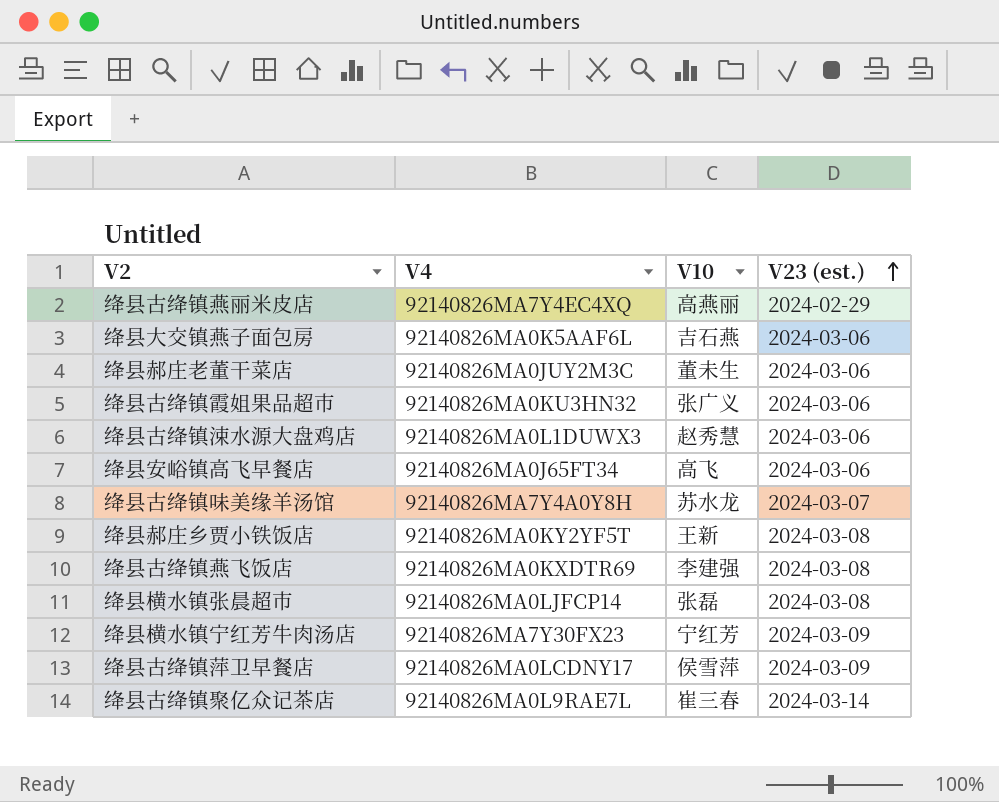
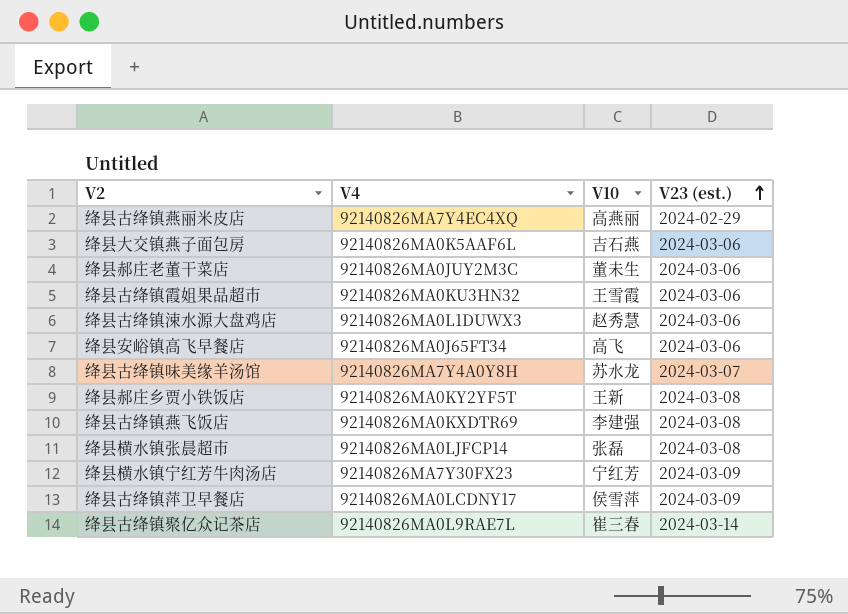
绛县古绛镇霞姐果品超市 | V10: 张广义 -> 王雪霞

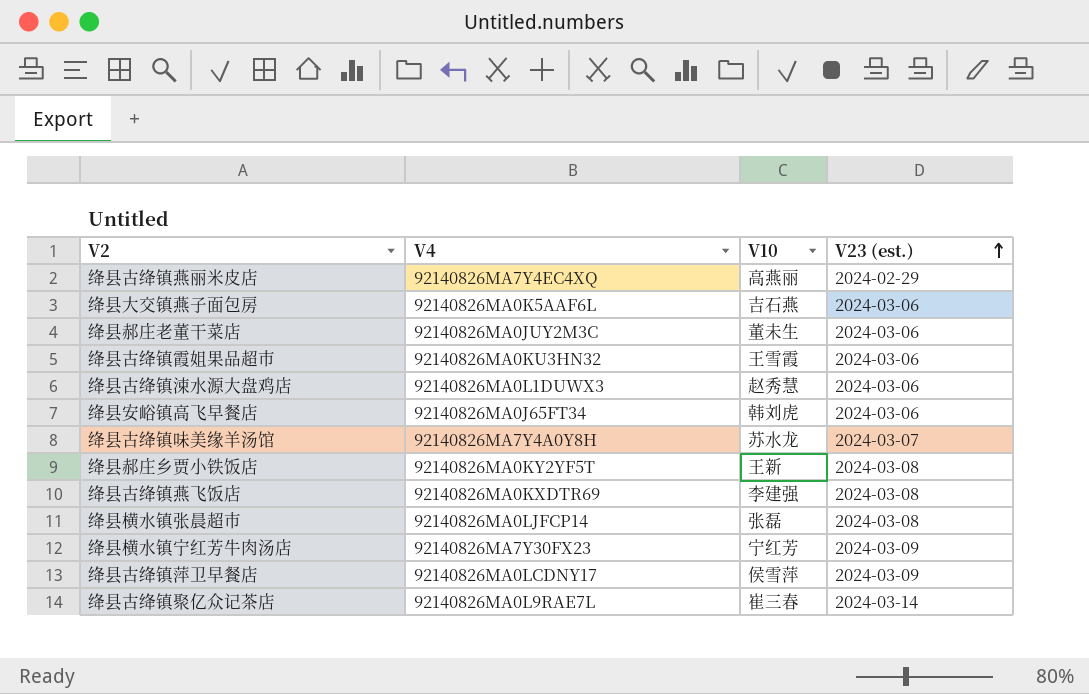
绛县安峪镇高飞早餐店 | V10: 高飞 -> 韩刘虎

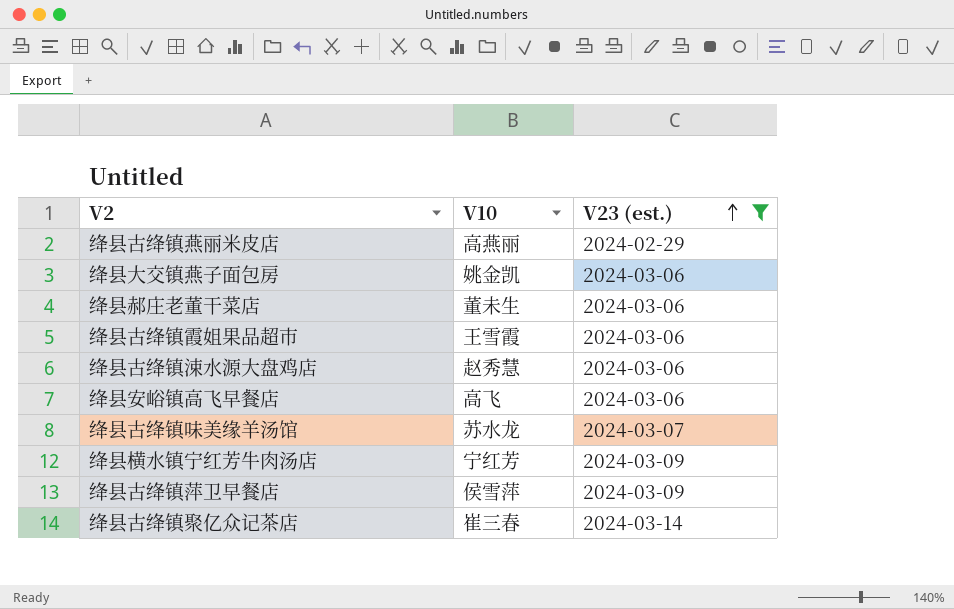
filter: none -> V23 (est.) != 2024-03-08
column V4 | position: 2 -> none
绛县大交镇燕子面包房 | V10: 吉石燕 -> 姚金凯
绛县安峪镇高飞早餐店 | V10: 韩刘虎 -> 高飞

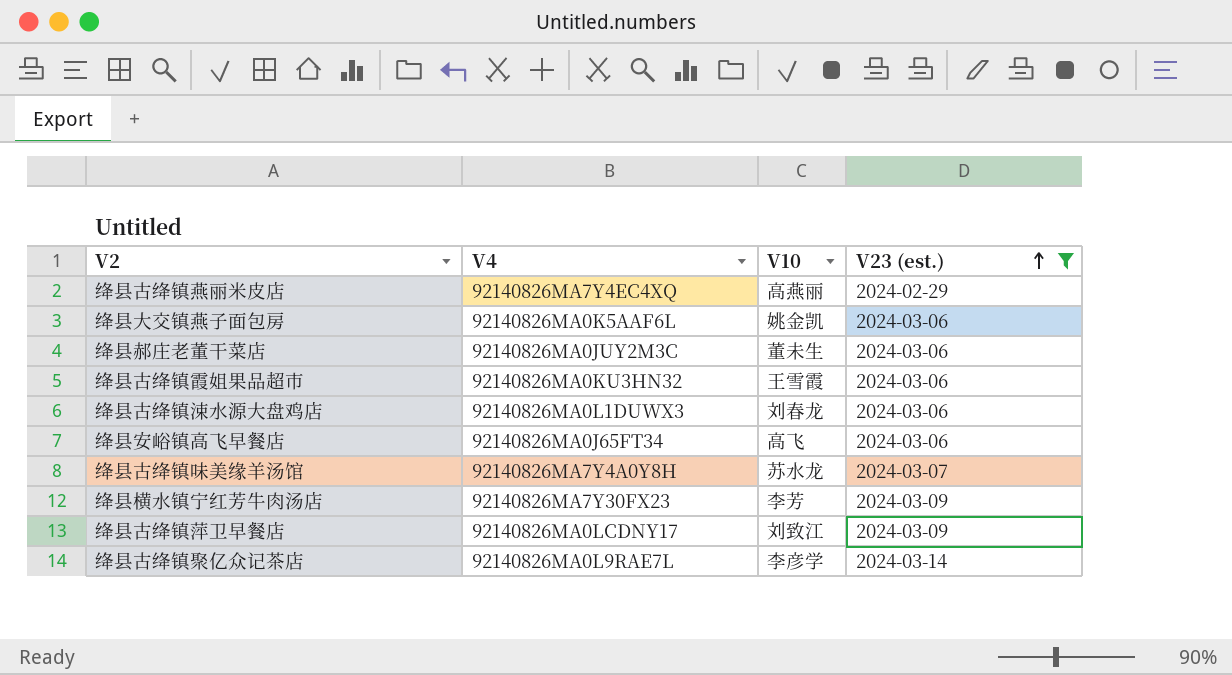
column V4 | position: none -> 2
绛县古绛镇涑水源大盘鸡店 | V10: 赵秀慧 -> 刘春龙
绛县横水镇宁红芳牛肉汤店 | V10: 宁红芳 -> 李芳
绛县古绛镇萍卫早餐店 | V10: 侯雪萍 -> 刘致江
绛县古绛镇聚亿众记茶店 | V10: 崔三春 -> 李彦学

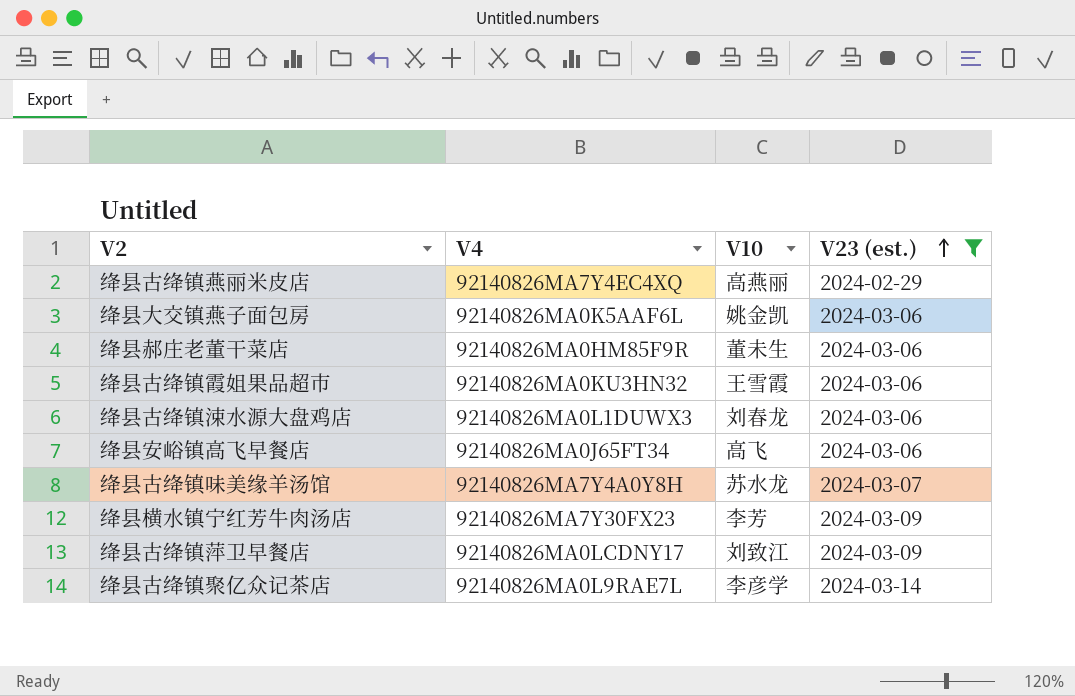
绛县郝庄老董干菜店 | V4: 92140826MA0JUY2M3C -> 92140826MA0HM85F9R

